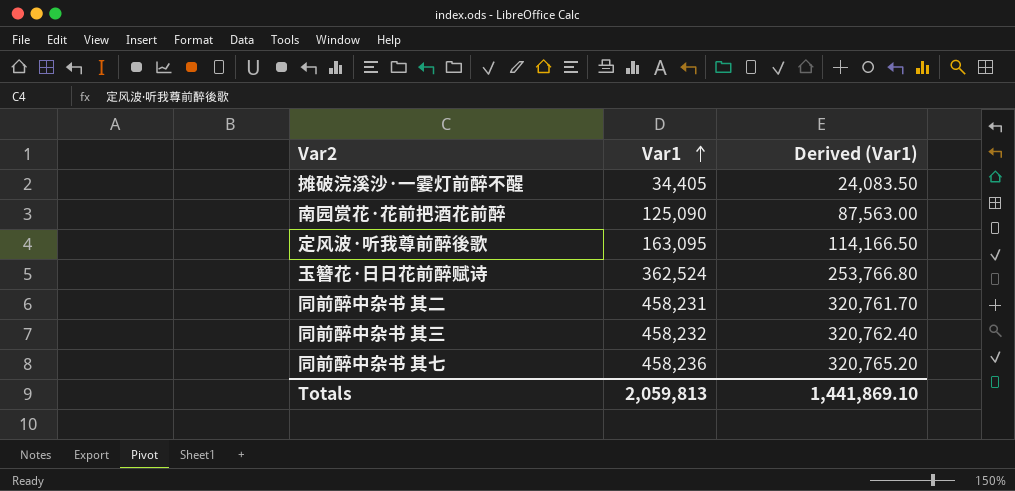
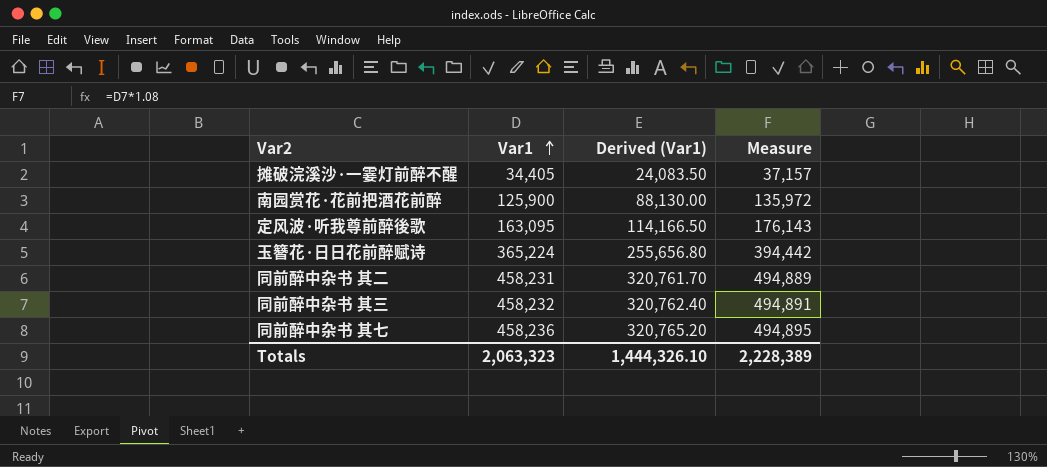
column Measure | formula: none -> [Var1] * 1.08
南园赏花·花前把酒花前醉 | Var1: 125,090 -> 125,900
南园赏花·花前把酒花前醉 | Derived (Var1): 87,563.00 -> 88,130.00
玉簪花·日日花前醉赋诗 | Var1: 362,524 -> 365,224
玉簪花·日日花前醉赋诗 | Derived (Var1): 253,766.80 -> 255,656.80
Totals | Var1: 2,059,813 -> 2,063,323
Totals | Derived (Var1): 1,441,869.10 -> 1,444,326.10

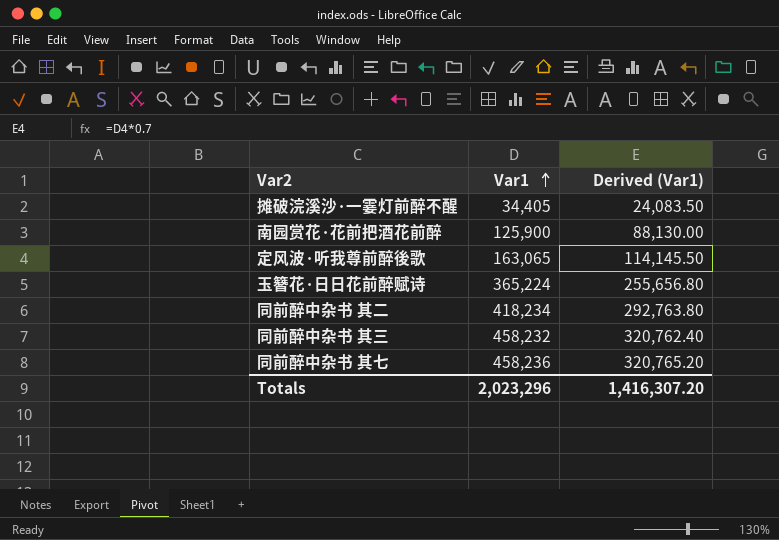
column Measure | formula: [Var1] * 1.08 -> none
定风波·听我尊前醉後歌 | Var1: 163,095 -> 163,065
定风波·听我尊前醉後歌 | Derived (Var1): 114,166.50 -> 114,145.50
同前醉中杂书 其二 | Var1: 458,231 -> 418,234
同前醉中杂书 其二 | Derived (Var1): 320,761.70 -> 292,763.80
Totals | Var1: 2,063,323 -> 2,023,296
Totals | Derived (Var1): 1,444,326.10 -> 1,416,307.20

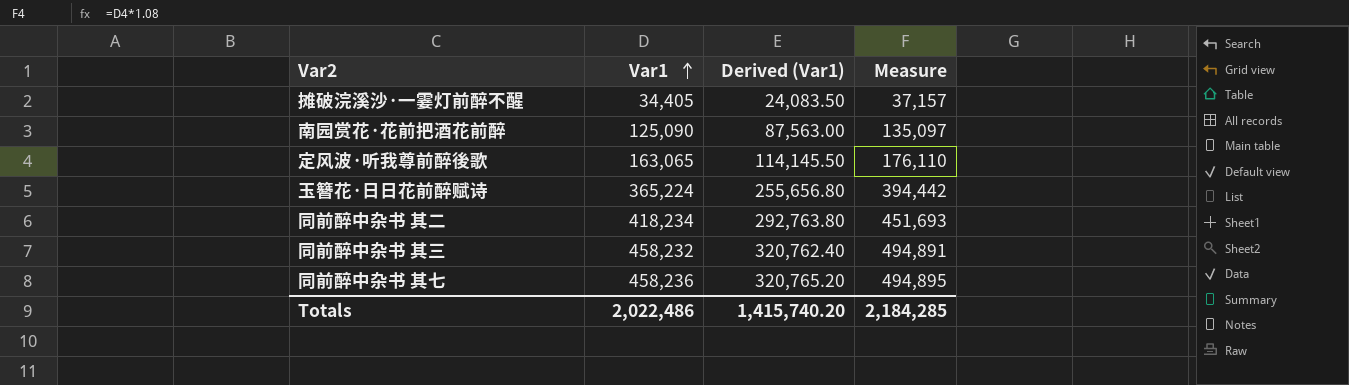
column Measure | formula: none -> [Var1] * 1.08
南园赏花·花前把酒花前醉 | Var1: 125,900 -> 125,090
南园赏花·花前把酒花前醉 | Derived (Var1): 88,130.00 -> 87,563.00
Totals | Var1: 2,023,296 -> 2,022,486
Totals | Derived (Var1): 1,416,307.20 -> 1,415,740.20

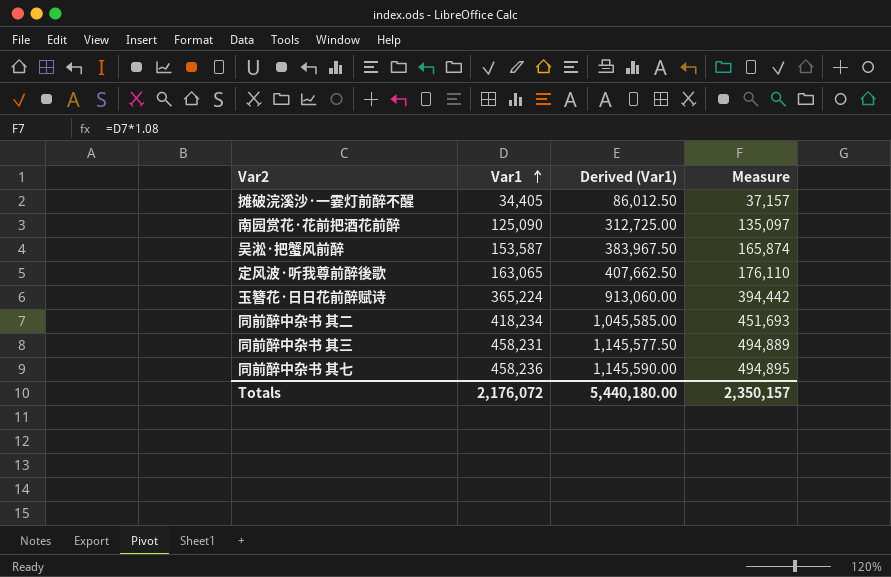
column Derived (Var1) | formula: [Var1] * 0.7 -> [Var1] * 2.5
row 吴淞·把蟹风前醉: none -> 153,587 | 383,967.50 | 165,874
同前醉中杂书 其三 | Var1: 458,232 -> 458,231
同前醉中杂书 其三 | Measure: 494,891 -> 494,889
Totals | Var1: 2,022,486 -> 2,176,072
Totals | Derived (Var1): 1,415,740.20 -> 5,440,180.00
Totals | Measure: 2,184,285 -> 2,350,157

